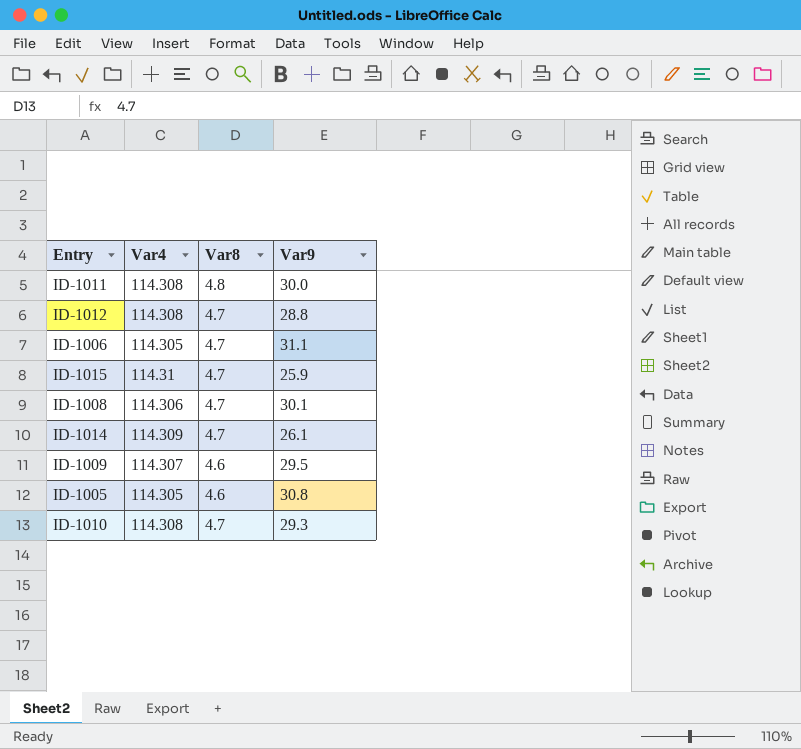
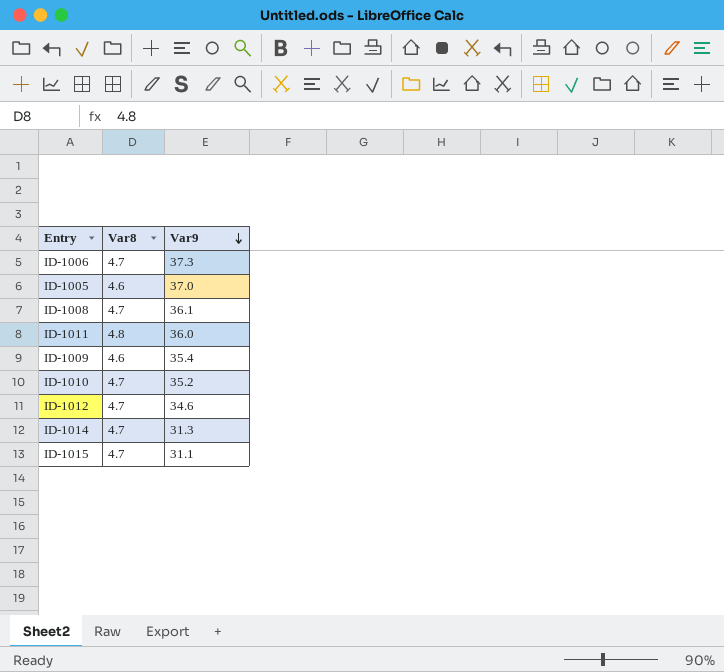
row order: none -> Var9 descending
column Var4 | position: 2 -> none
ID-1006 | Var9: 31.1 -> 37.3
ID-1005 | Var9: 30.8 -> 37.0
ID-1008 | Var9: 30.1 -> 36.1
ID-1011 | Var9: 30.0 -> 36.0
ID-1009 | Var9: 29.5 -> 35.4
ID-1010 | Var9: 29.3 -> 35.2
ID-1012 | Var9: 28.8 -> 34.6
ID-1014 | Var9: 26.1 -> 31.3
ID-1015 | Var9: 25.9 -> 31.1

